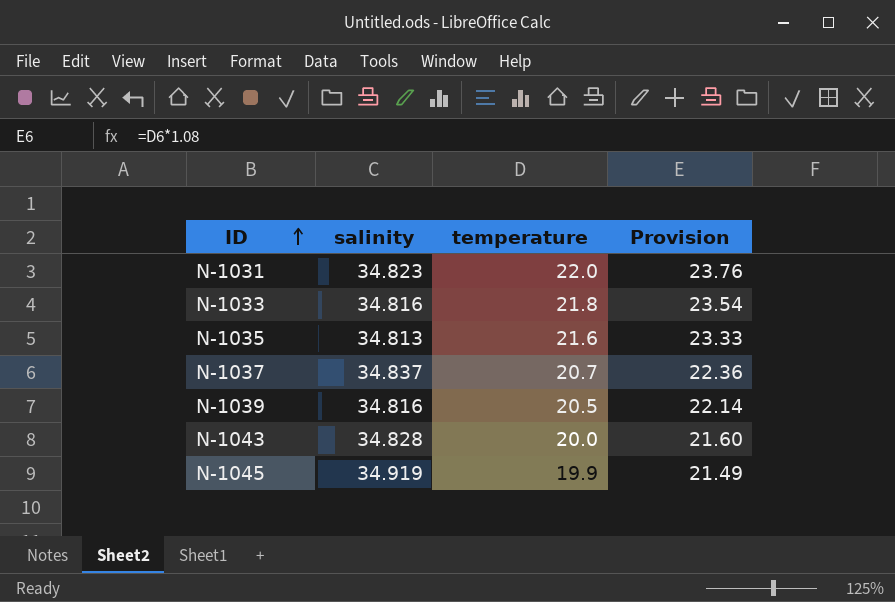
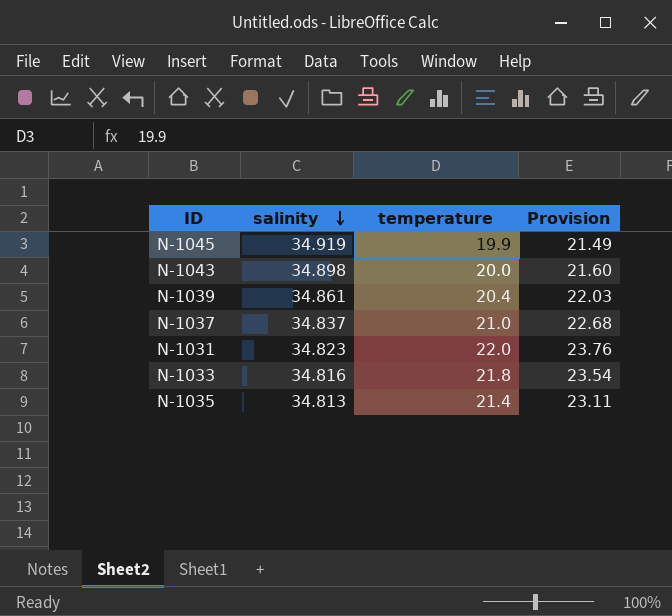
row order: ID ascending -> salinity descending
N-1043 | salinity: 34.828 -> 34.898
N-1039 | salinity: 34.816 -> 34.861
N-1039 | temperature: 20.5 -> 20.4
N-1039 | Provision: 22.14 -> 22.03
N-1037 | temperature: 20.7 -> 21.0
N-1037 | Provision: 22.36 -> 22.68
N-1035 | temperature: 21.6 -> 21.4
N-1035 | Provision: 23.33 -> 23.11

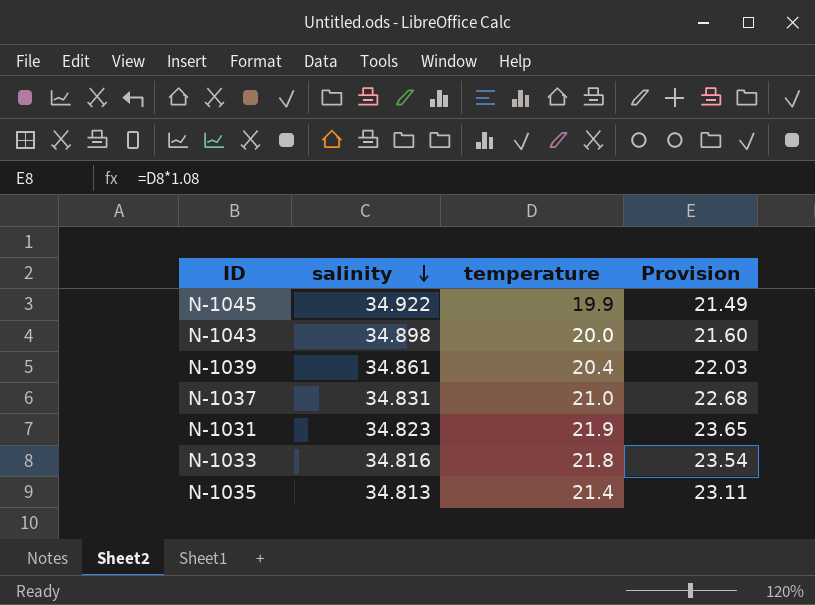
N-1045 | salinity: 34.919 -> 34.922
N-1037 | salinity: 34.837 -> 34.831
N-1031 | temperature: 22.0 -> 21.9
N-1031 | Provision: 23.76 -> 23.65

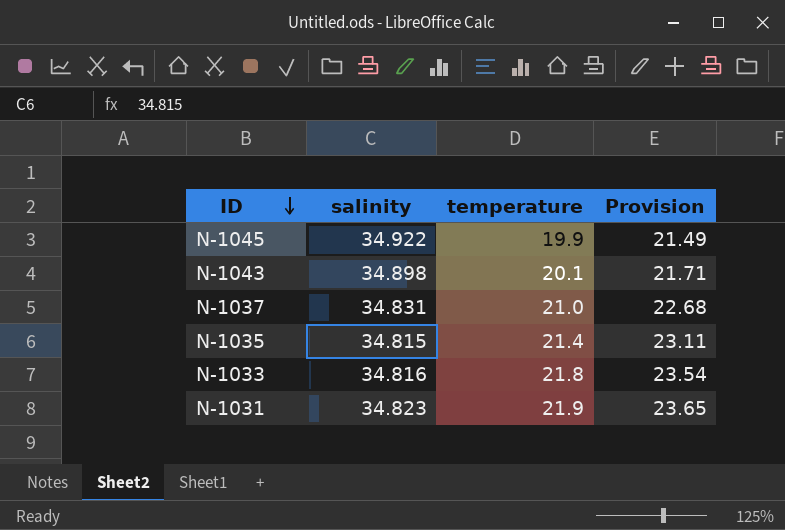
row order: salinity descending -> ID descending
row N-1039: 34.861 | 20.4 | 22.03 -> none
N-1043 | temperature: 20.0 -> 20.1
N-1043 | Provision: 21.60 -> 21.71
N-1035 | salinity: 34.813 -> 34.815

